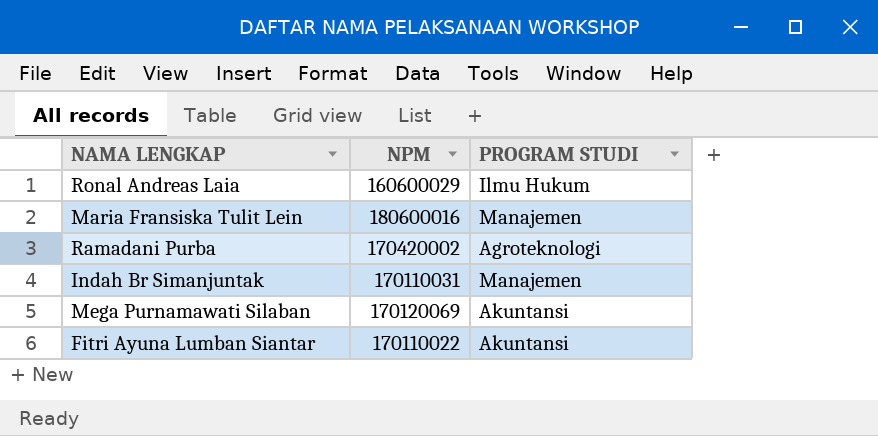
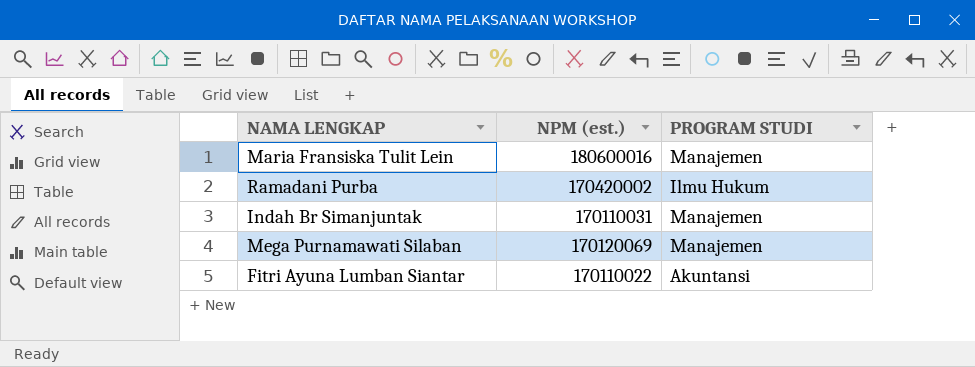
column name: NPM -> NPM (est.)
row Ronal Andreas Laia: 160600029 | Ilmu Hukum -> none
Ramadani Purba | PROGRAM STUDI: Agroteknologi -> Ilmu Hukum
Mega Purnamawati Silaban | PROGRAM STUDI: Akuntansi -> Manajemen

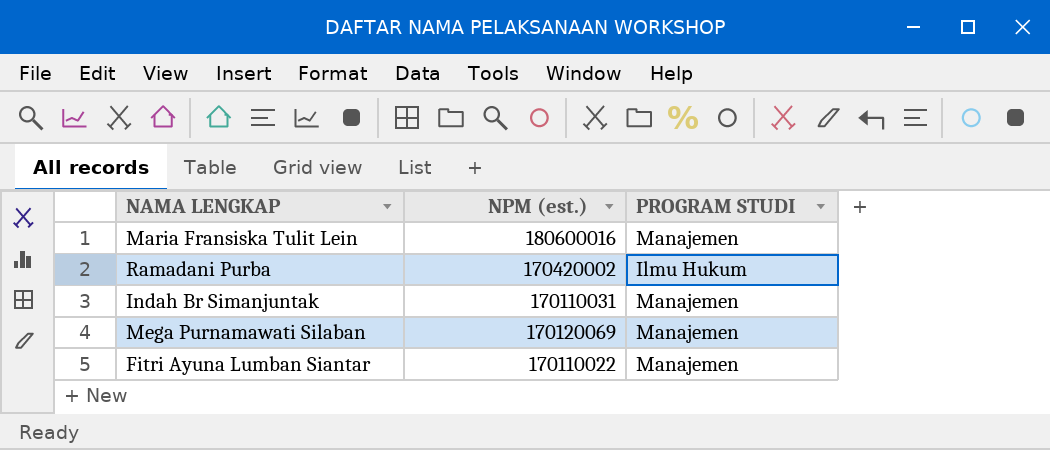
Fitri Ayuna Lumban Siantar | PROGRAM STUDI: Akuntansi -> Manajemen

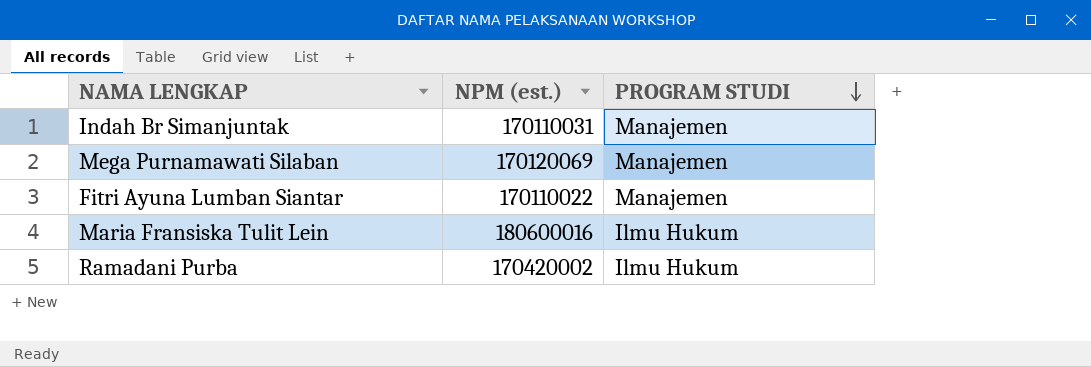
row order: none -> PROGRAM STUDI descending
Maria Fransiska Tulit Lein | PROGRAM STUDI: Manajemen -> Ilmu Hukum

